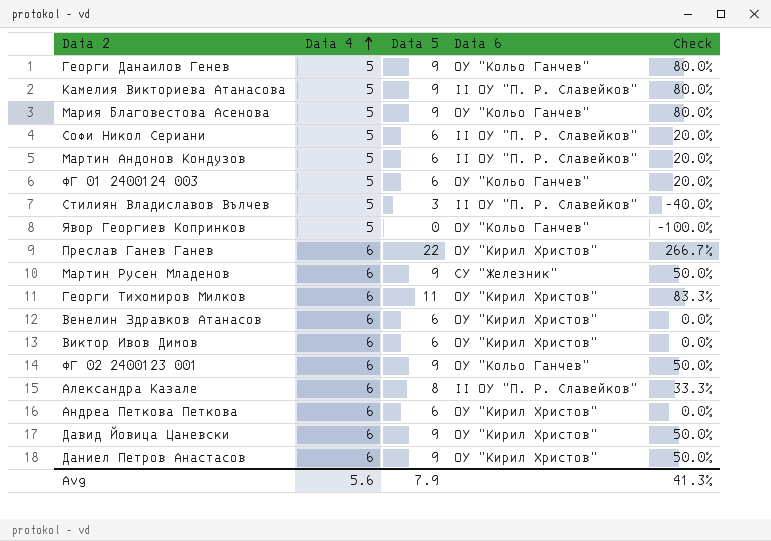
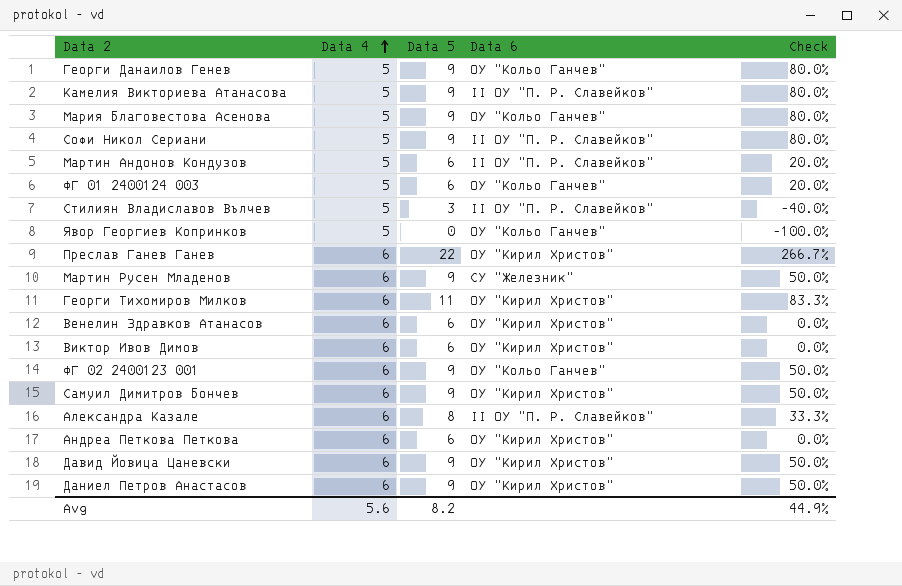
Софи Никол Сериани | Data 5: 6 -> 9
Софи Никол Сериани | Check: 20.0% -> 80.0%
row Самуил Димитров Бончев: none -> 6 | 9 | ОУ "Кирил Христов" | 50.0%
Avg | Data 5: 7.9 -> 8.2
Avg | Check: 41.3% -> 44.9%

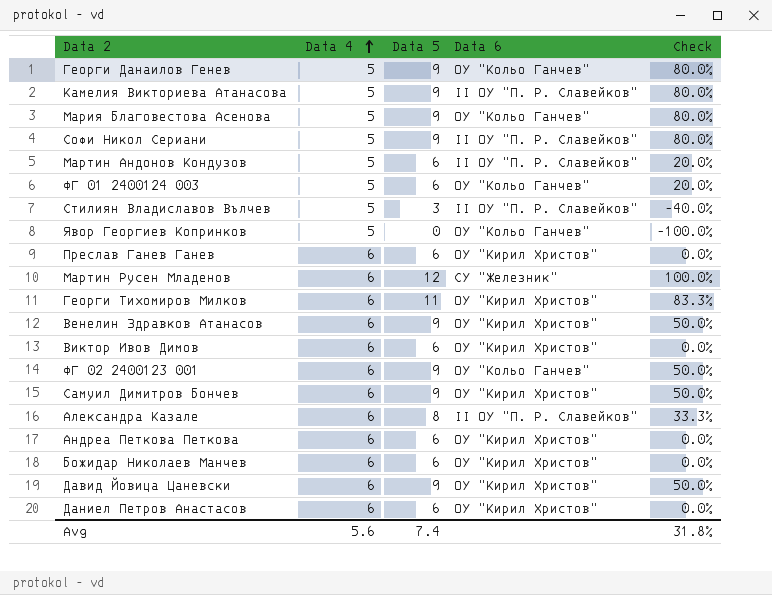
Преслав Ганев Ганев | Data 5: 22 -> 6
Преслав Ганев Ганев | Check: 266.7% -> 0.0%
Мартин Русен Младенов | Data 5: 9 -> 12
Мартин Русен Младенов | Check: 50.0% -> 100.0%
Венелин Здравков Атанасов | Data 5: 6 -> 9
Венелин Здравков Атанасов | Check: 0.0% -> 50.0%
row Божидар Николаев Манчев: none -> 6 | 6 | ОУ "Кирил Христов" | 0.0%
Даниел Петров Анастасов | Data 5: 9 -> 6
Даниел Петров Анастасов | Check: 50.0% -> 0.0%
Avg | Data 5: 8.2 -> 7.4
Avg | Check: 44.9% -> 31.8%

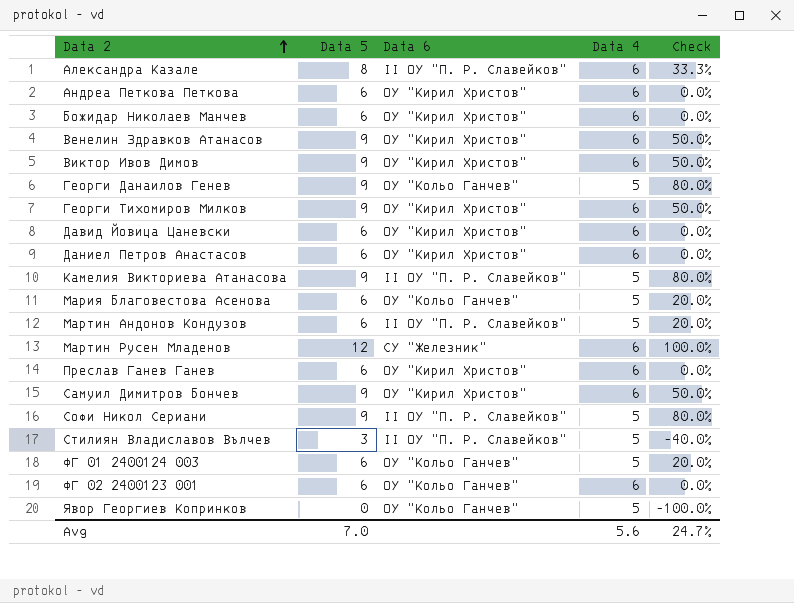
row order: Data 4 ascending -> Data 2 ascending
column Data 4 | position: 2 -> 4
Виктор Ивов Димов | Data 5: 6 -> 9
Виктор Ивов Димов | Check: 0.0% -> 50.0%
Георги Тихомиров Милков | Data 5: 11 -> 9
Георги Тихомиров Милков | Check: 83.3% -> 50.0%
Давид Йовица Цаневски | Data 5: 9 -> 6
Давид Йовица Цаневски | Check: 50.0% -> 0.0%
Мария Благовестова Асенова | Data 5: 9 -> 6
Мария Благовестова Асенова | Check: 80.0% -> 20.0%
ФГ 02 2400123 001 | Data 5: 9 -> 6
ФГ 02 2400123 001 | Check: 50.0% -> 0.0%
Avg | Data 5: 7.4 -> 7.0
Avg | Check: 31.8% -> 24.7%

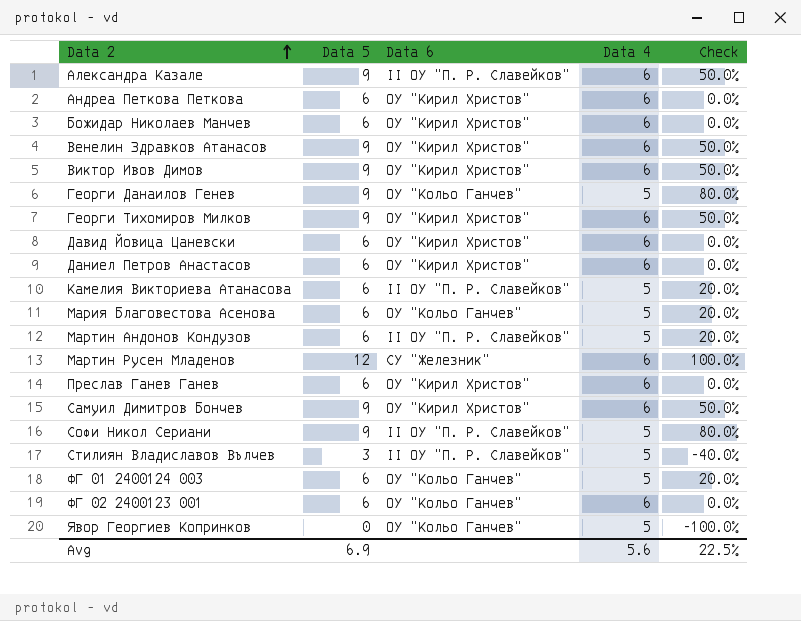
Александра Казале | Data 5: 8 -> 9
Александра Казале | Check: 33.3% -> 50.0%
Камелия Викториева Атанасова | Data 5: 9 -> 6
Камелия Викториева Атанасова | Check: 80.0% -> 20.0%
Avg | Data 5: 7.0 -> 6.9
Avg | Check: 24.7% -> 22.5%

